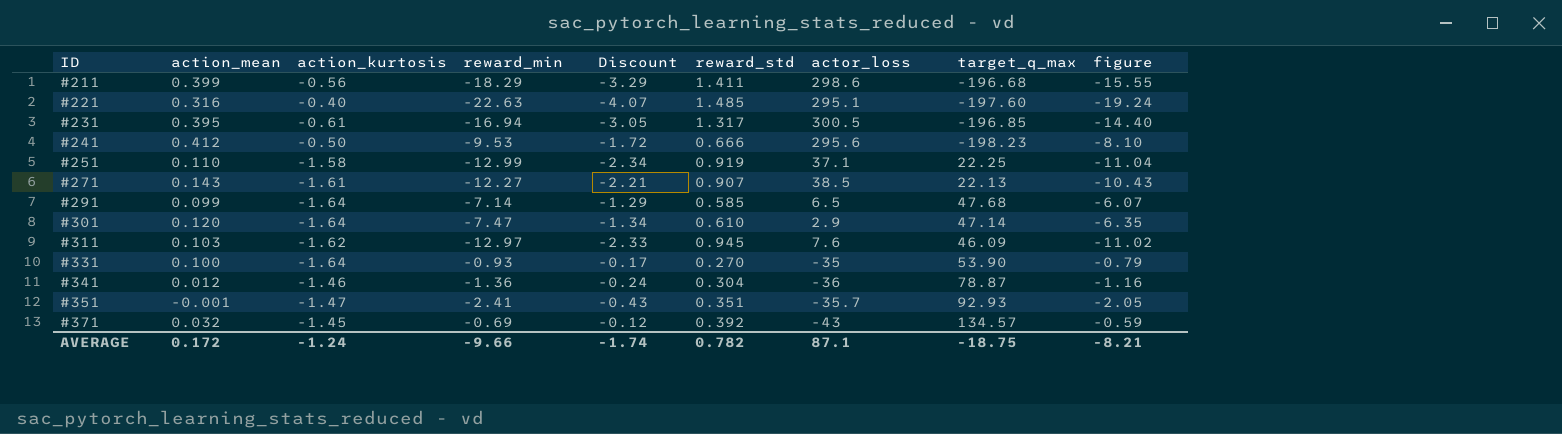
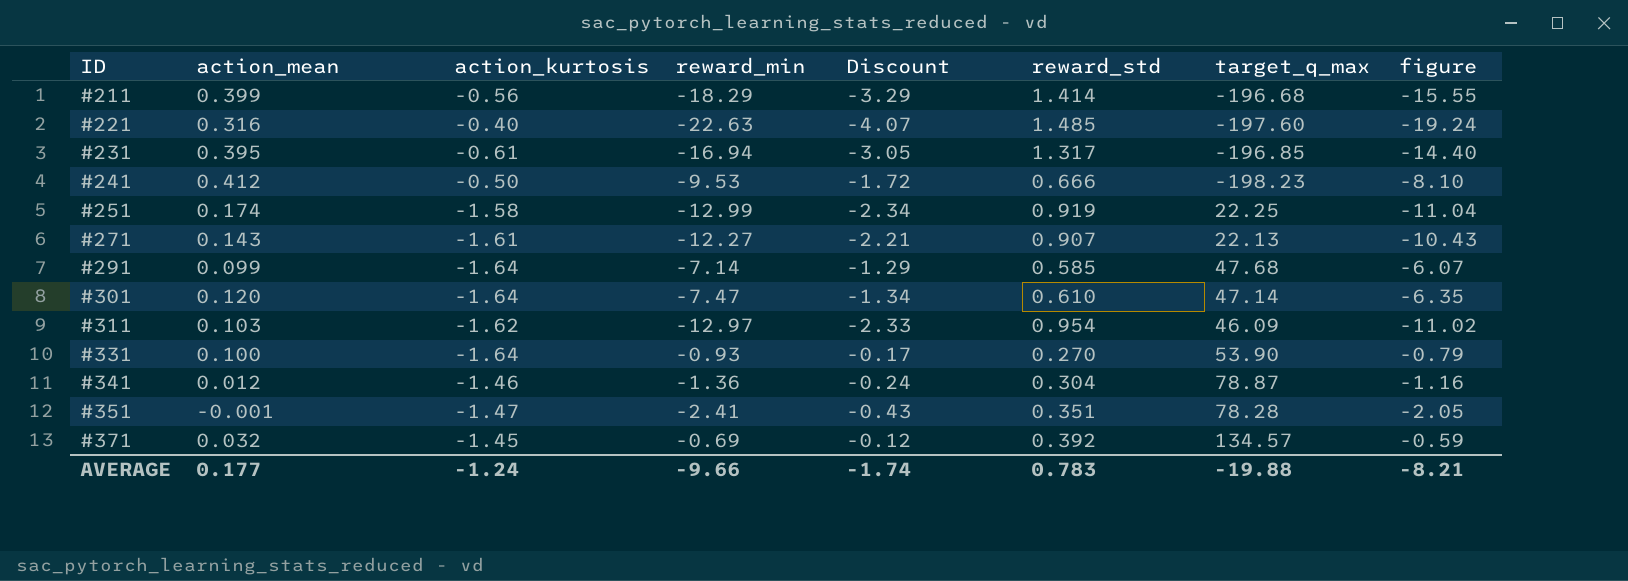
column actor_loss | position: 7 -> none
#211 | reward_std: 1.411 -> 1.414
#251 | action_mean: 0.110 -> 0.174
#311 | reward_std: 0.945 -> 0.954
#351 | target_q_max: 92.93 -> 78.28
AVERAGE | action_mean: 0.172 -> 0.177
AVERAGE | reward_std: 0.782 -> 0.783
AVERAGE | target_q_max: -18.75 -> -19.88

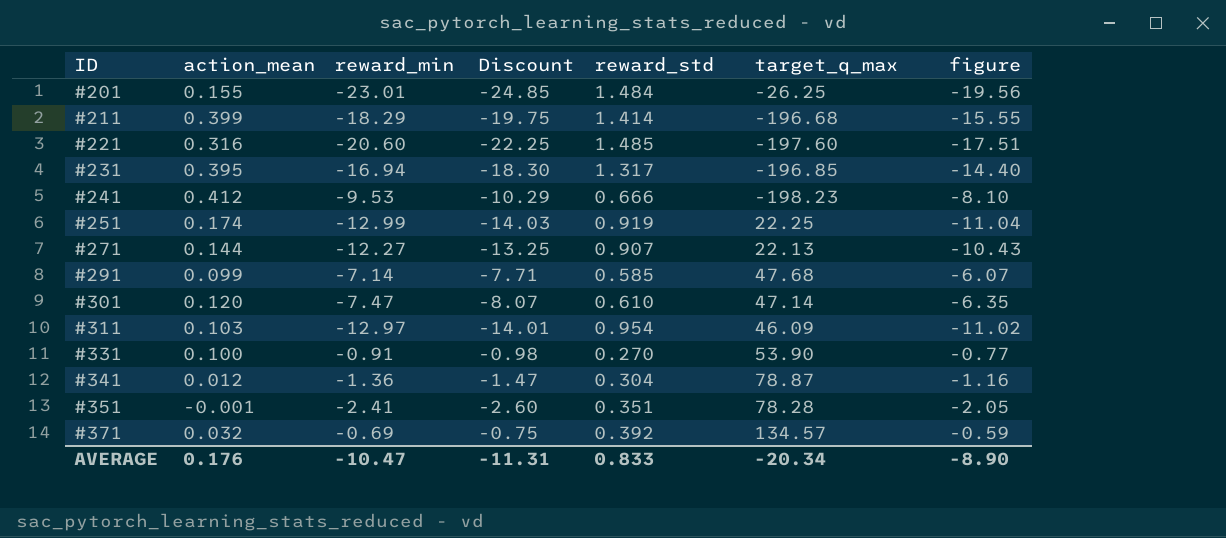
column action_kurtosis | position: 3 -> none
column Discount | formula: [reward_min] * 0.18 -> [reward_min] * 1.08
row #201: none -> 0.155 | -23.01 | -24.85 | 1.484 | -26.25 | -19.56
#221 | reward_min: -22.63 -> -20.60
#221 | figure: -19.24 -> -17.51
#271 | action_mean: 0.143 -> 0.144
#331 | reward_min: -0.93 -> -0.91
#331 | figure: -0.79 -> -0.77
AVERAGE | action_mean: 0.177 -> 0.176
AVERAGE | reward_min: -9.66 -> -10.47
AVERAGE | Discount: -1.74 -> -11.31
AVERAGE | reward_std: 0.783 -> 0.833
AVERAGE | target_q_max: -19.88 -> -20.34
AVERAGE | figure: -8.21 -> -8.90

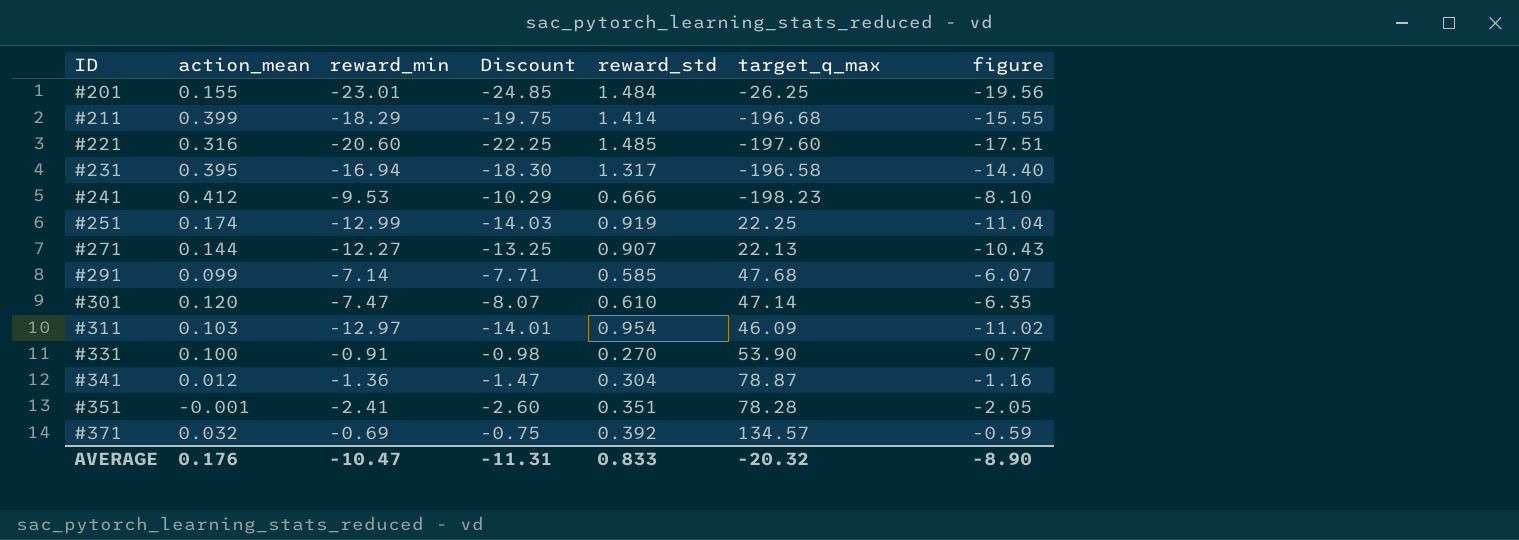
#231 | target_q_max: -196.85 -> -196.58
AVERAGE | target_q_max: -20.34 -> -20.32

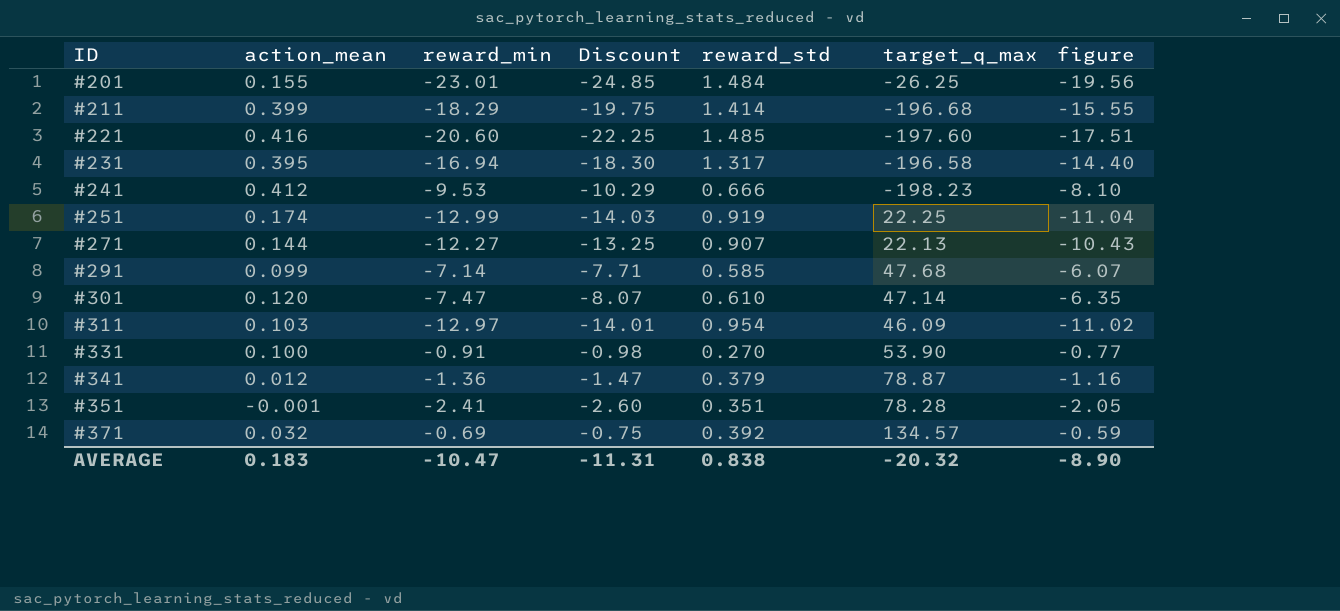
#221 | action_mean: 0.316 -> 0.416
#341 | reward_std: 0.304 -> 0.379
AVERAGE | action_mean: 0.176 -> 0.183
AVERAGE | reward_std: 0.833 -> 0.838

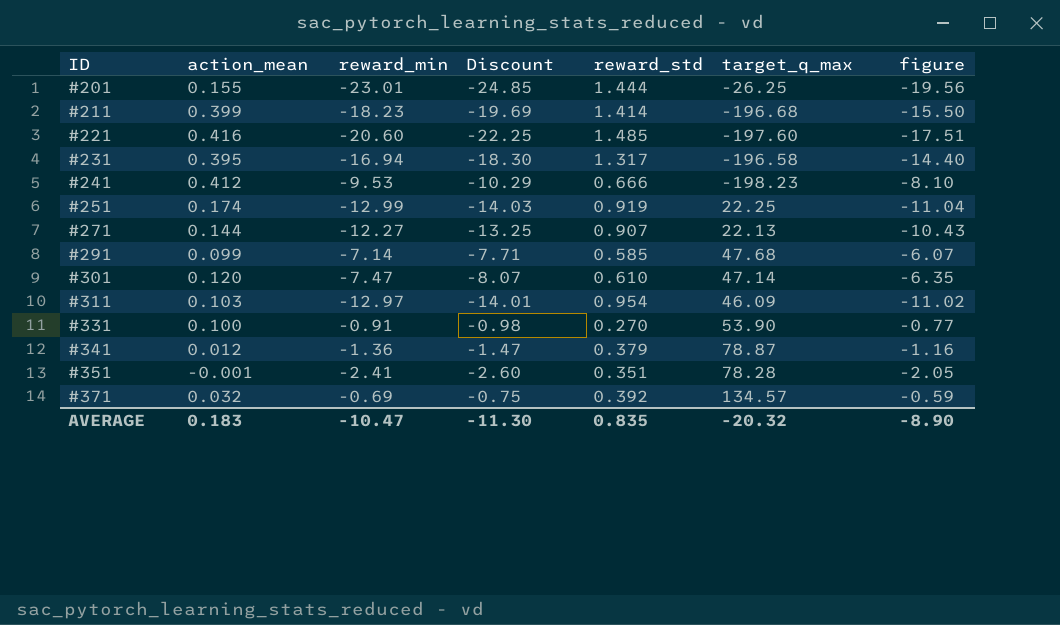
#201 | reward_std: 1.484 -> 1.444
#211 | reward_min: -18.29 -> -18.23
#211 | Discount: -19.75 -> -19.69
#211 | figure: -15.55 -> -15.50
AVERAGE | Discount: -11.31 -> -11.30
AVERAGE | reward_std: 0.838 -> 0.835

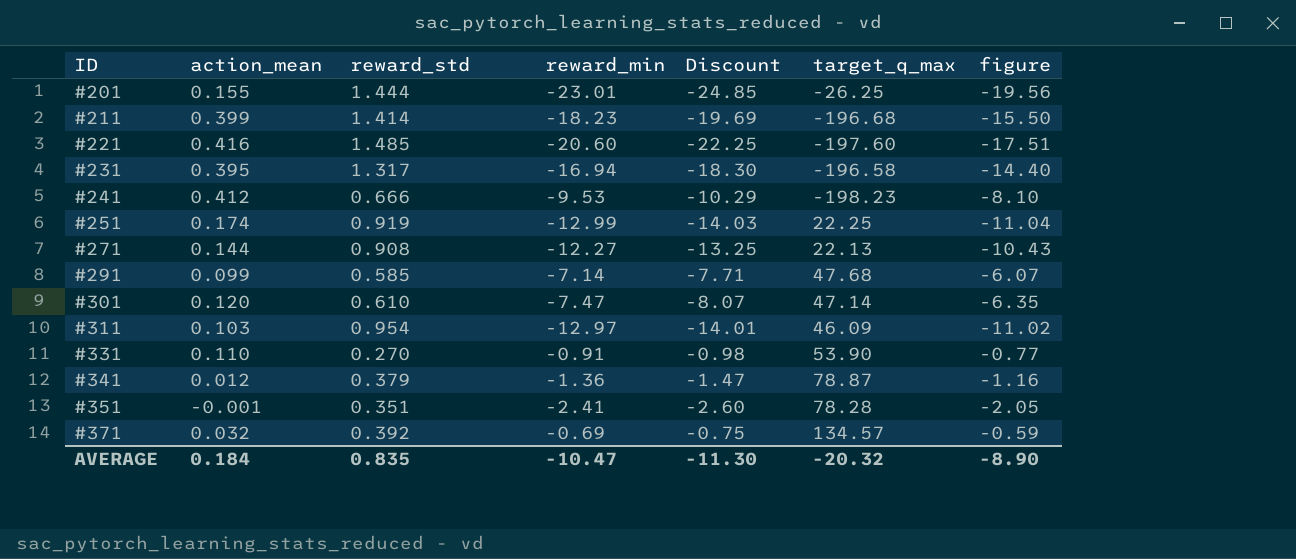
column reward_std | position: 5 -> 3
#271 | reward_std: 0.907 -> 0.908
#331 | action_mean: 0.100 -> 0.110
AVERAGE | action_mean: 0.183 -> 0.184

